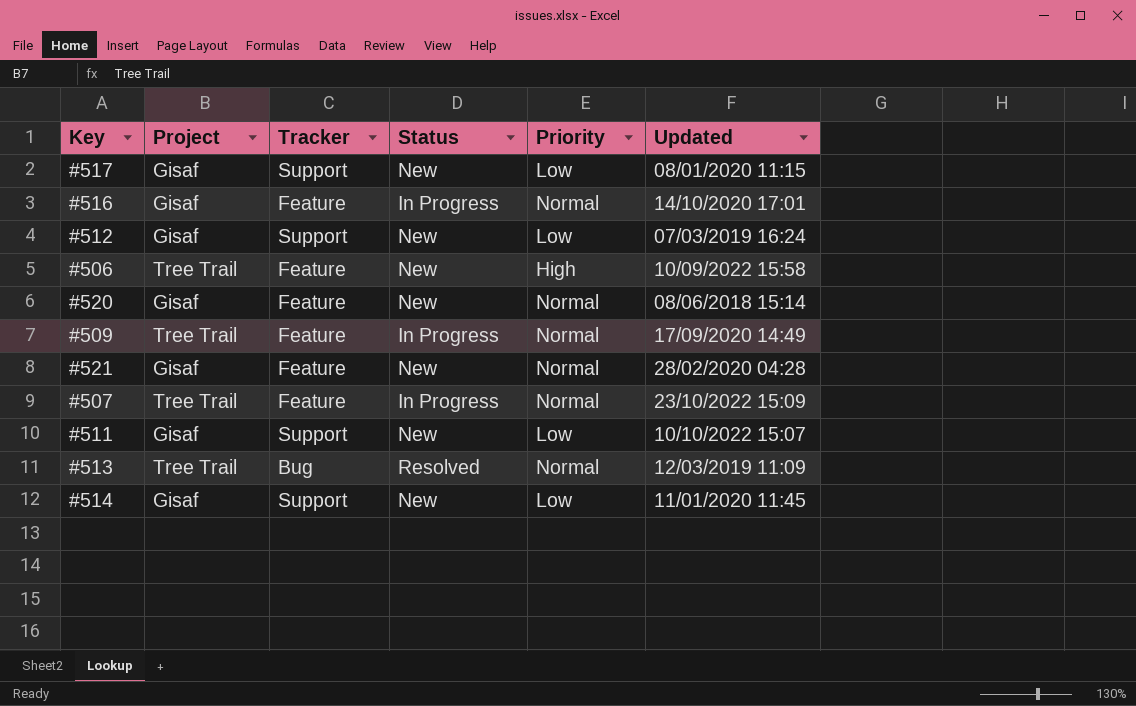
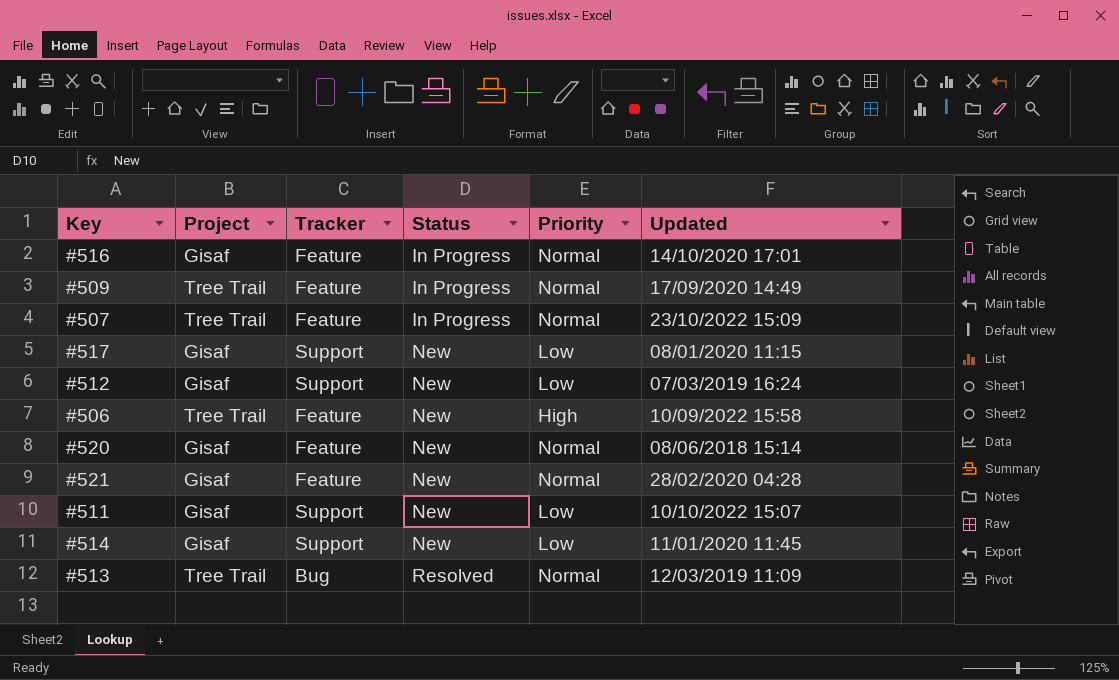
row order: none -> Status ascending

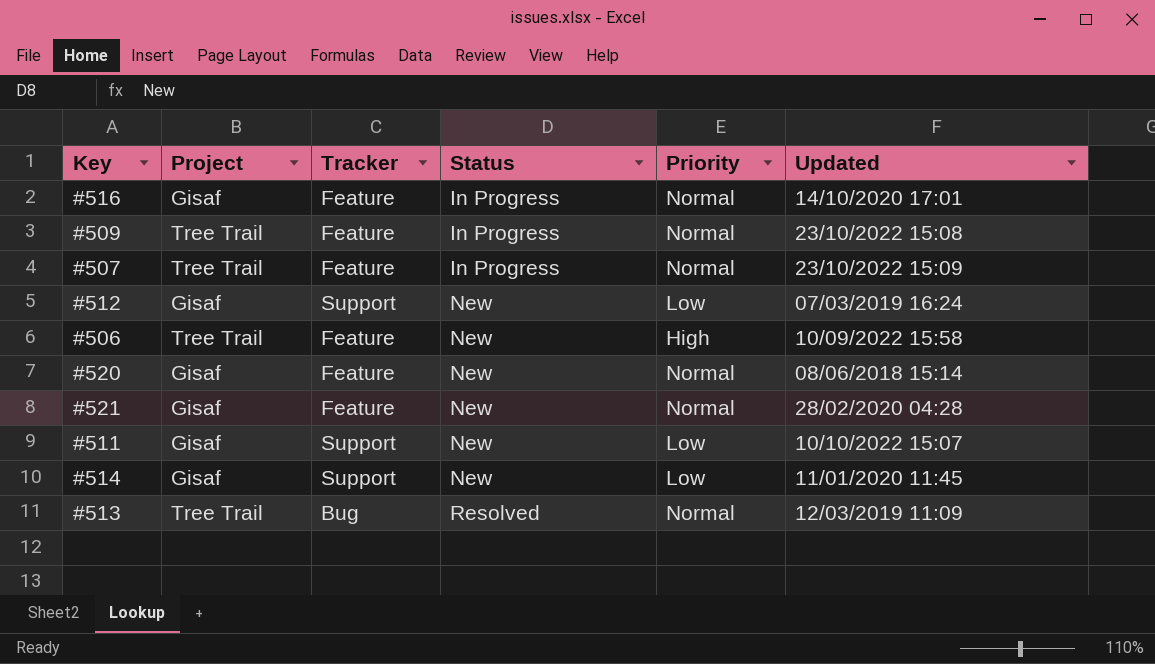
row #517: Gisaf | Support | New | Low | 08/01/2020 11:15 -> none
#509 | Updated: 17/09/2020 14:49 -> 23/10/2022 15:08

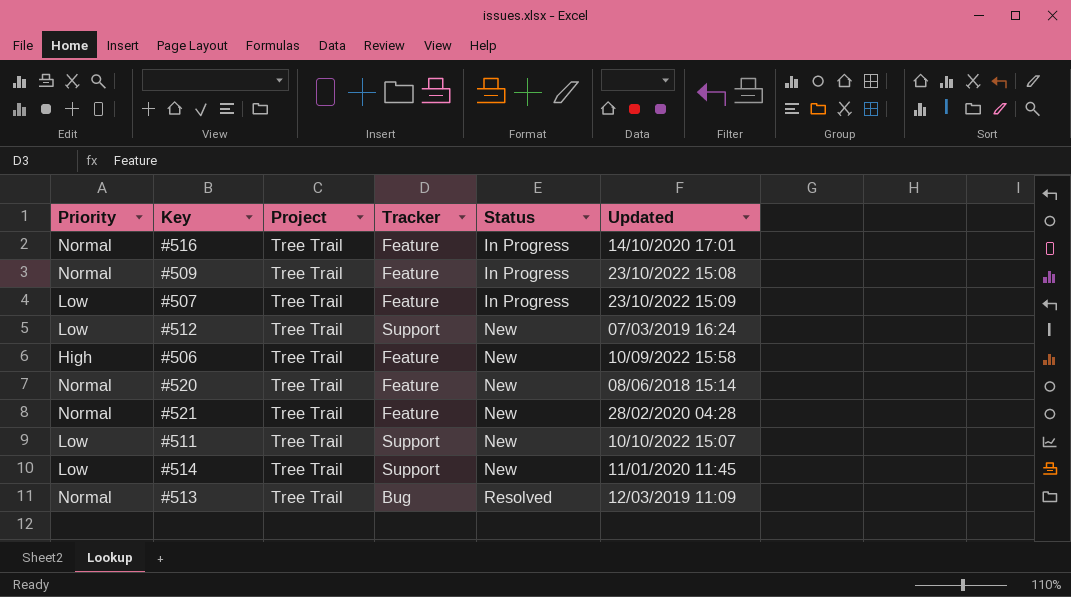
column Priority | position: 5 -> 1
#516 | Project: Gisaf -> Tree Trail
#507 | Priority: Normal -> Low
#512 | Project: Gisaf -> Tree Trail
#520 | Project: Gisaf -> Tree Trail
#521 | Project: Gisaf -> Tree Trail
#511 | Project: Gisaf -> Tree Trail
#514 | Project: Gisaf -> Tree Trail

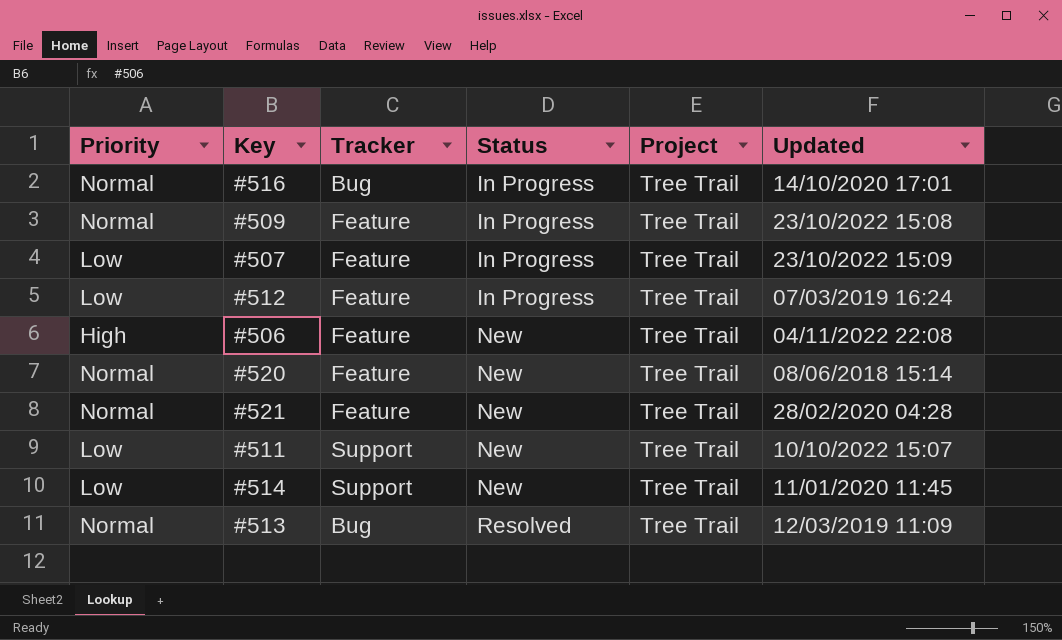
column Project | position: 3 -> 5
#516 | Tracker: Feature -> Bug
#512 | Tracker: Support -> Feature
#512 | Status: New -> In Progress
#506 | Updated: 10/09/2022 15:58 -> 04/11/2022 22:08

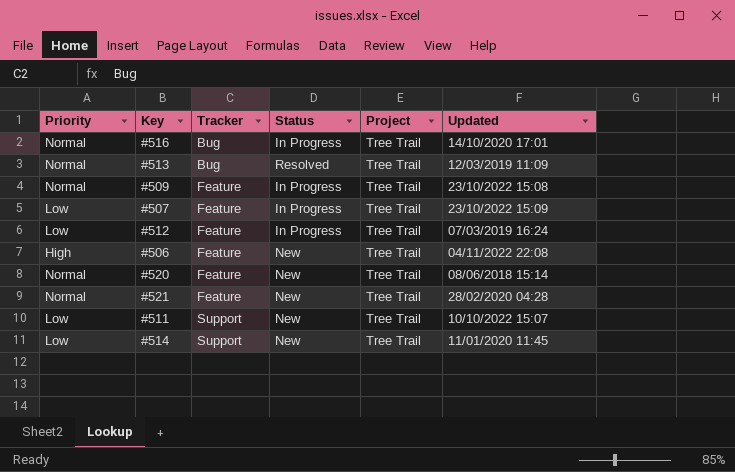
row order: Status ascending -> Tracker ascending

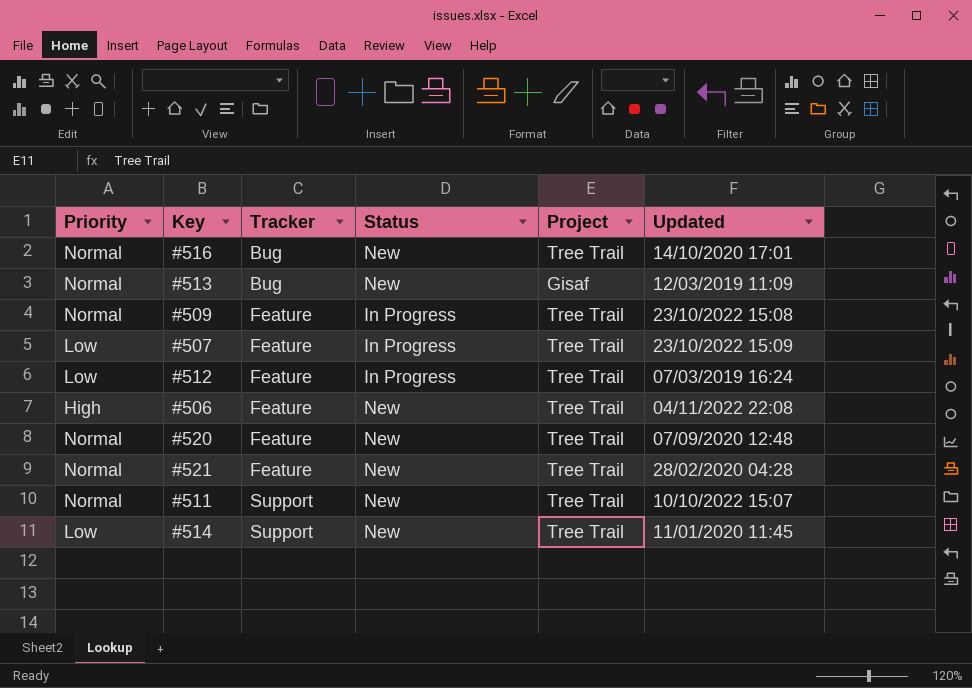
#516 | Status: In Progress -> New
#513 | Status: Resolved -> New
#513 | Project: Tree Trail -> Gisaf
#520 | Updated: 08/06/2018 15:14 -> 07/09/2020 12:48
#511 | Priority: Low -> Normal

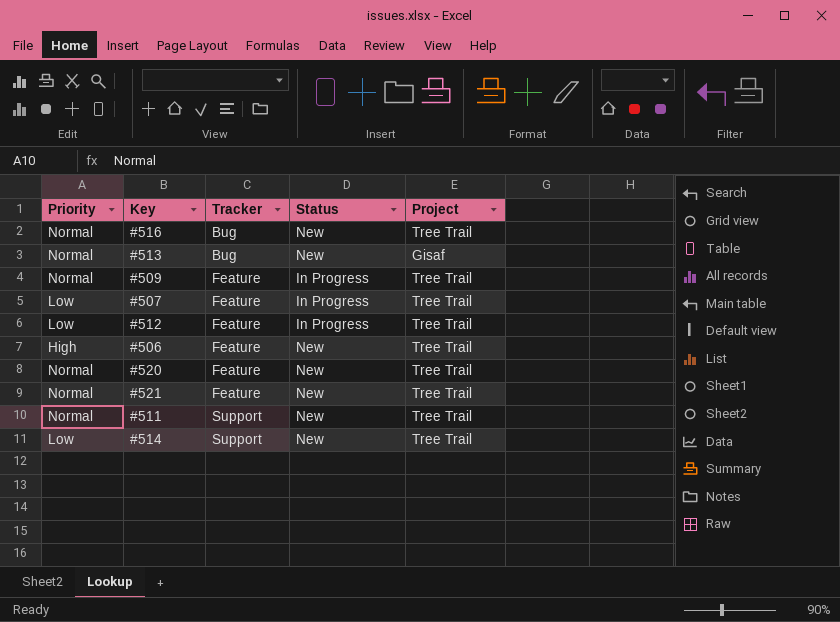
column Updated | position: 6 -> none

